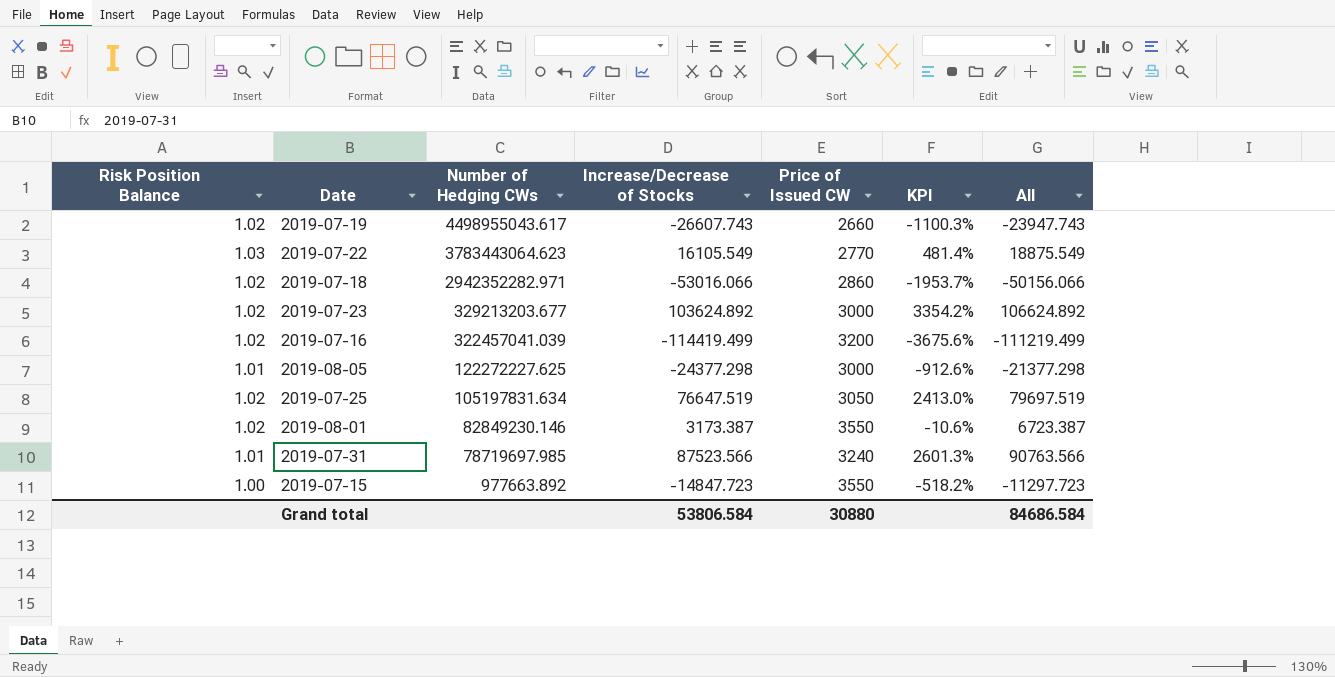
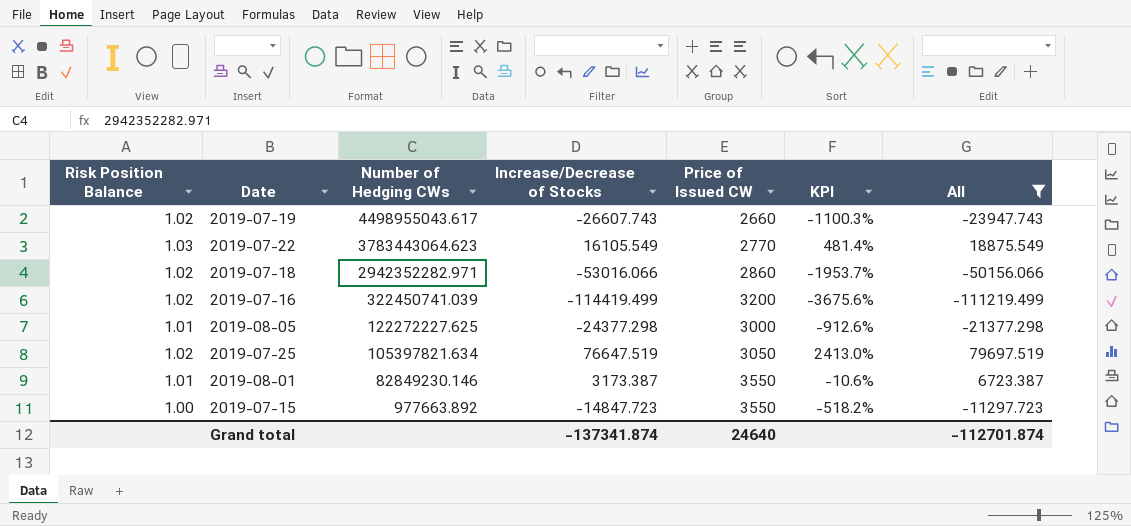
filter: none -> All <= 79697.519
2019-07-16 | Number of Hedging CWs: 322457041.039 -> 322450741.039
2019-07-25 | Number of Hedging CWs: 105197831.634 -> 105397821.634
2019-08-01 | Risk Position Balance: 1.02 -> 1.01
Grand total | Increase/Decrease of Stocks: 53806.584 -> -137341.874
Grand total | Price of Issued CW: 30880 -> 24640
Grand total | All: 84686.584 -> -112701.874

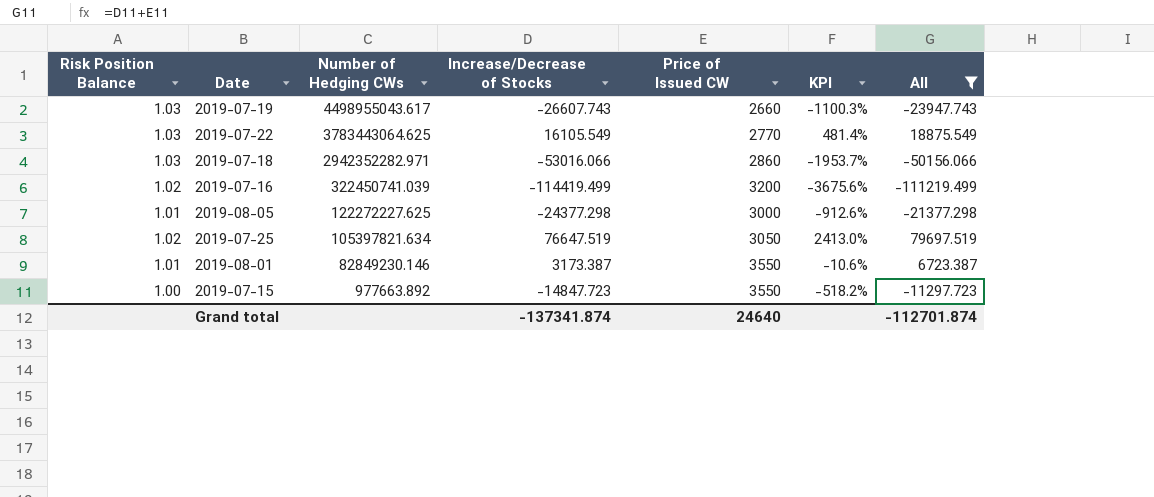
2019-07-19 | Risk Position Balance: 1.02 -> 1.03
2019-07-22 | Number of Hedging CWs: 3783443064.623 -> 3783443064.625
2019-07-18 | Risk Position Balance: 1.02 -> 1.03

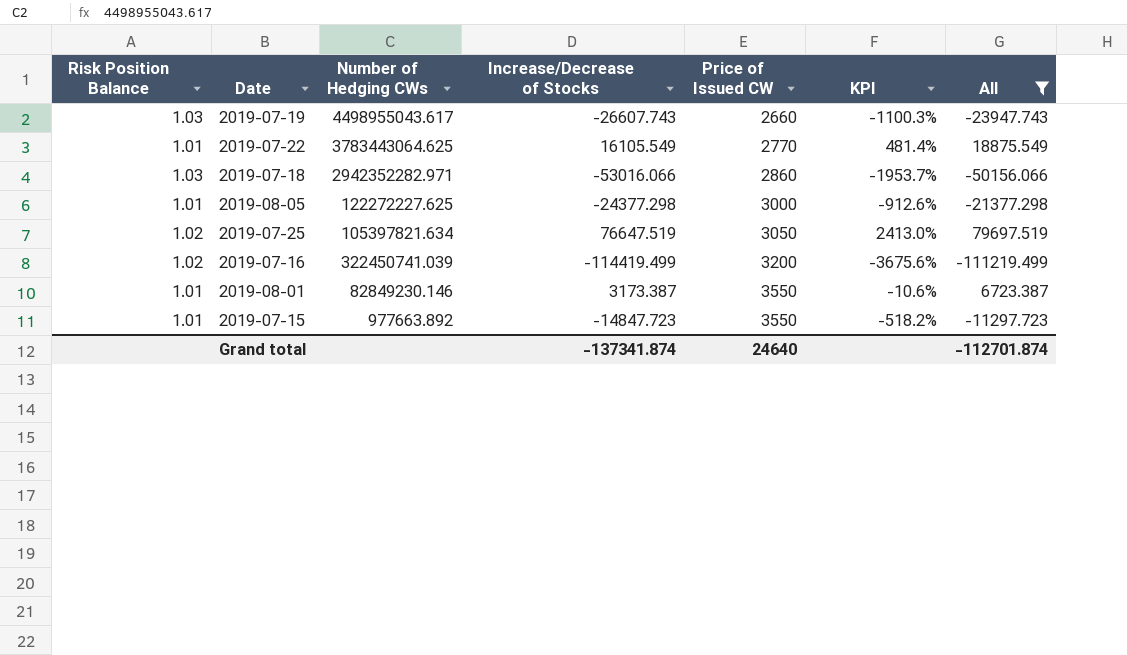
row order: Number of Hedging CWs descending -> Price of Issued CW ascending
2019-07-22 | Risk Position Balance: 1.03 -> 1.01
2019-07-15 | Risk Position Balance: 1.00 -> 1.01

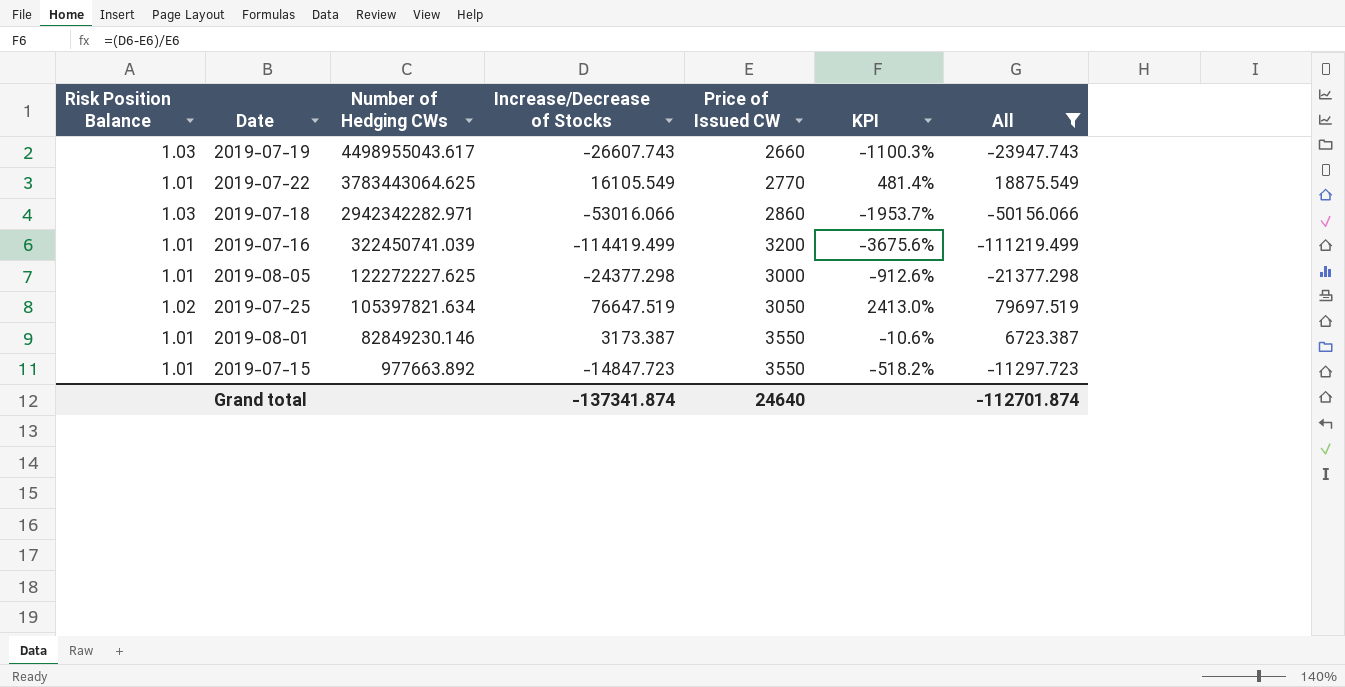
row order: Price of Issued CW ascending -> Number of Hedging CWs descending
2019-07-18 | Number of Hedging CWs: 2942352282.971 -> 2942342282.971
2019-07-16 | Risk Position Balance: 1.02 -> 1.01

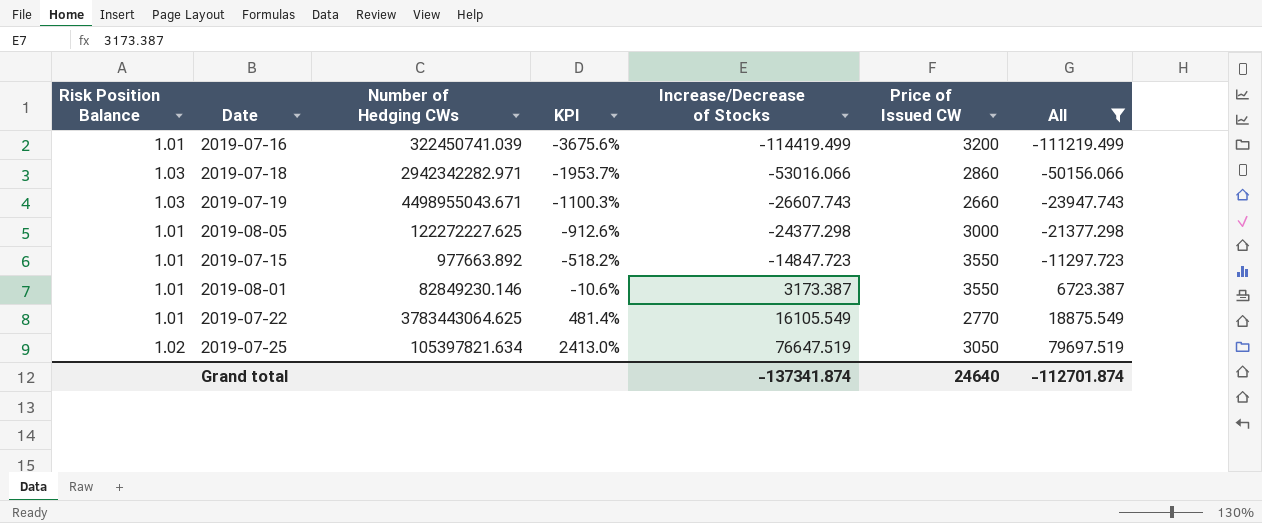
row order: Number of Hedging CWs descending -> KPI ascending
column KPI | position: 6 -> 4
2019-07-19 | Number of Hedging CWs: 4498955043.617 -> 4498955043.671

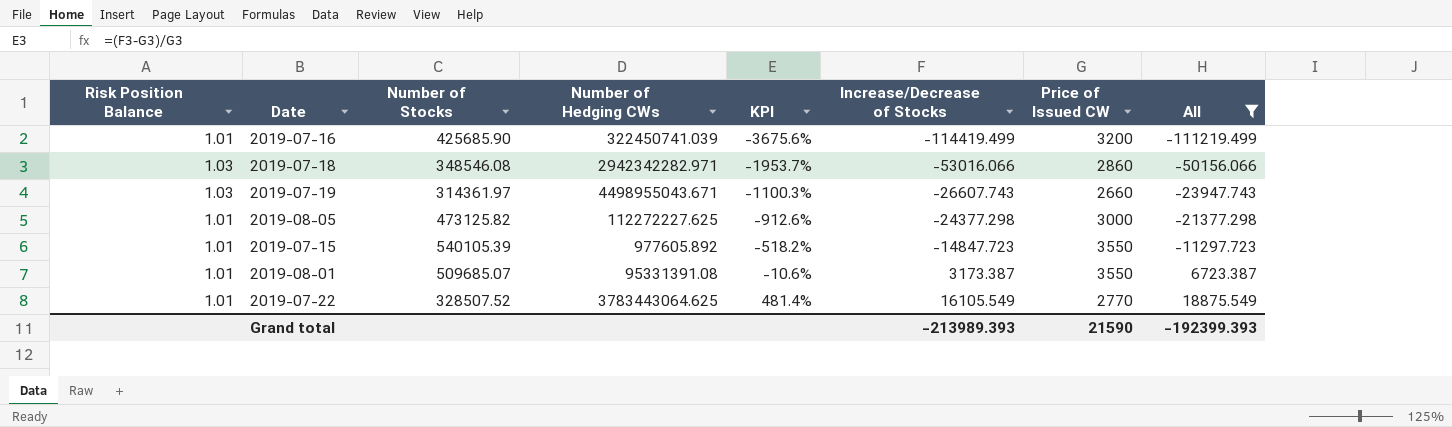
column Number of Stocks | position: none -> 3
row 2019-07-25: 1.02 | 105397821.634 | 2413.0% | 76647.519 | 3050 | 79697.519 -> none
2019-08-05 | Number of Hedging CWs: 122272227.625 -> 112272227.625
2019-07-15 | Number of Hedging CWs: 977663.892 -> 977605.892
2019-08-01 | Number of Hedging CWs: 82849230.146 -> 95331391.08
Grand total | Increase/Decrease of Stocks: -137341.874 -> -213989.393
Grand total | Price of Issued CW: 24640 -> 21590
Grand total | All: -112701.874 -> -192399.393

